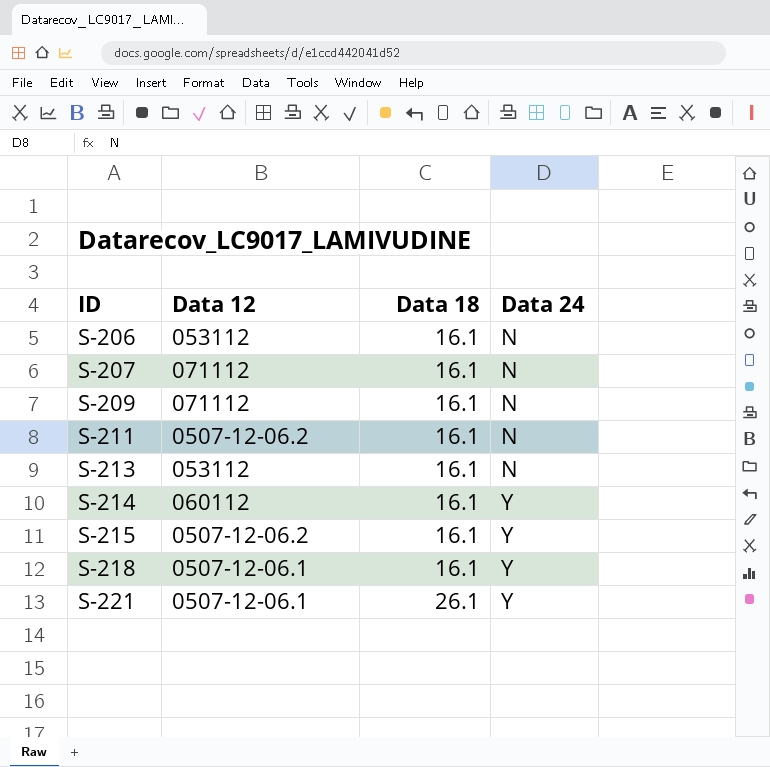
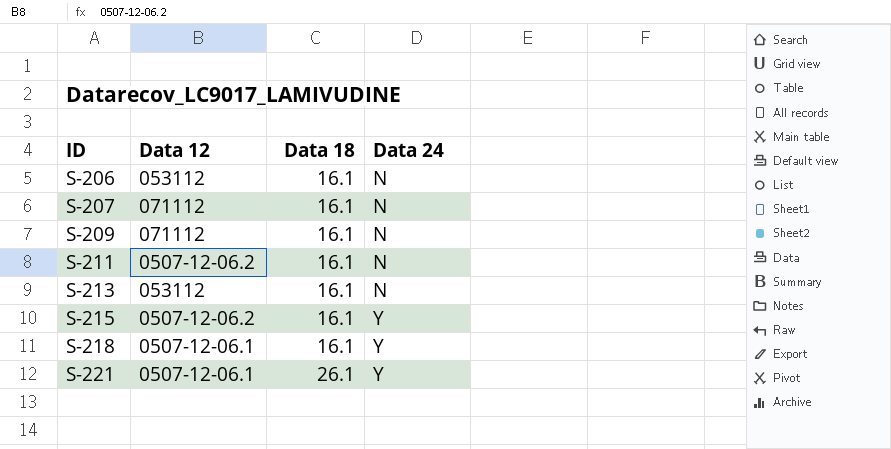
row S-214: 060112 | 16.1 | Y -> none

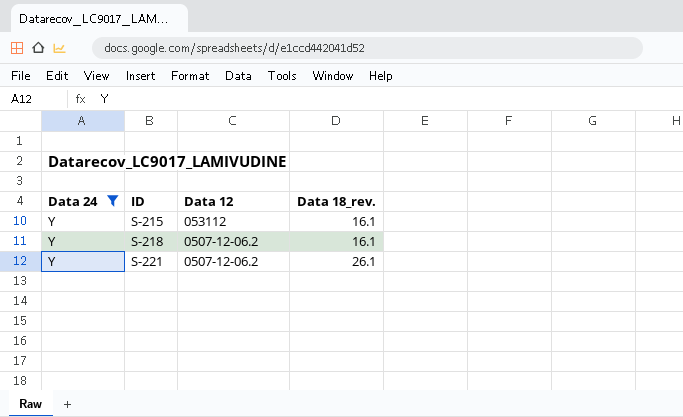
filter: none -> Data 24 = Y
column Data 24 | position: 4 -> 1
column name: Data 18 -> Data 18_rev.
S-215 | Data 12: 0507-12-06.2 -> 053112
S-218 | Data 12: 0507-12-06.1 -> 0507-12-06.2
S-221 | Data 12: 0507-12-06.1 -> 0507-12-06.2

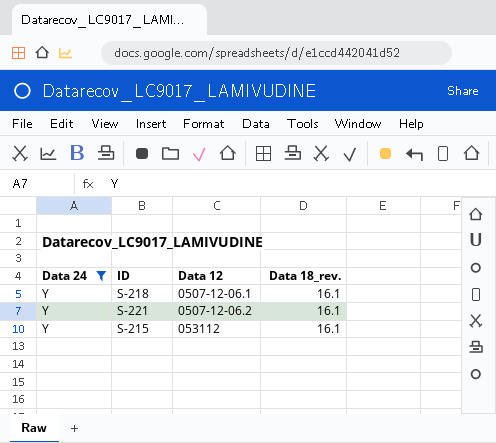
row order: ID ascending -> Data 12 ascending
S-218 | Data 12: 0507-12-06.2 -> 0507-12-06.1
S-221 | Data 18_rev.: 26.1 -> 16.1

